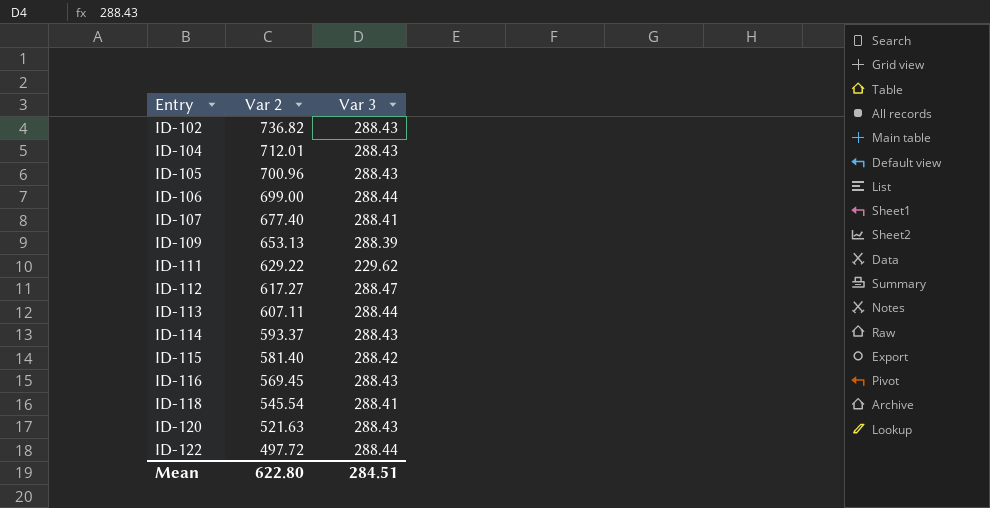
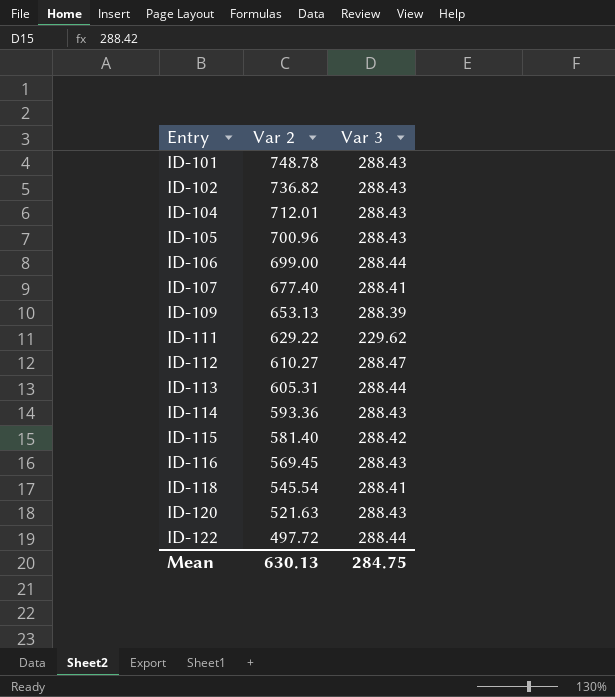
row ID-101: none -> 748.78 | 288.43
ID-112 | Var 2: 617.27 -> 610.27
ID-113 | Var 2: 607.11 -> 605.31
ID-114 | Var 2: 593.37 -> 593.36
Mean | Var 2: 622.80 -> 630.13
Mean | Var 3: 284.51 -> 284.75

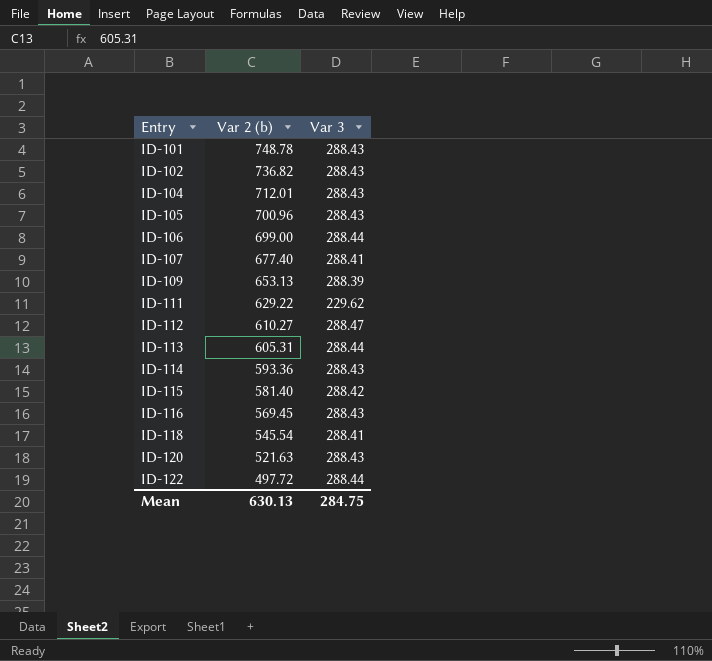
column name: Var 2 -> Var 2 (b)

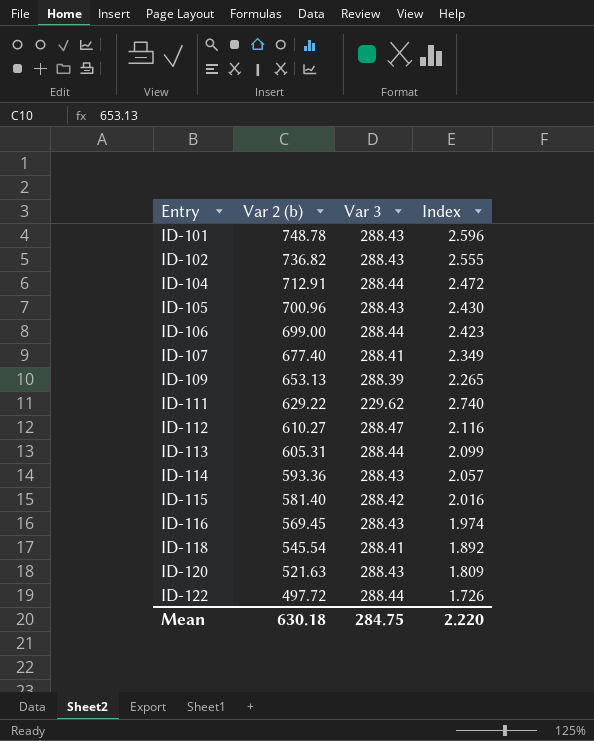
column Index | formula: none -> [Var 2 (b)] / [Var 3]
ID-104 | Var 2 (b): 712.01 -> 712.91
ID-104 | Var 3: 288.43 -> 288.44
Mean | Var 2 (b): 630.13 -> 630.18

